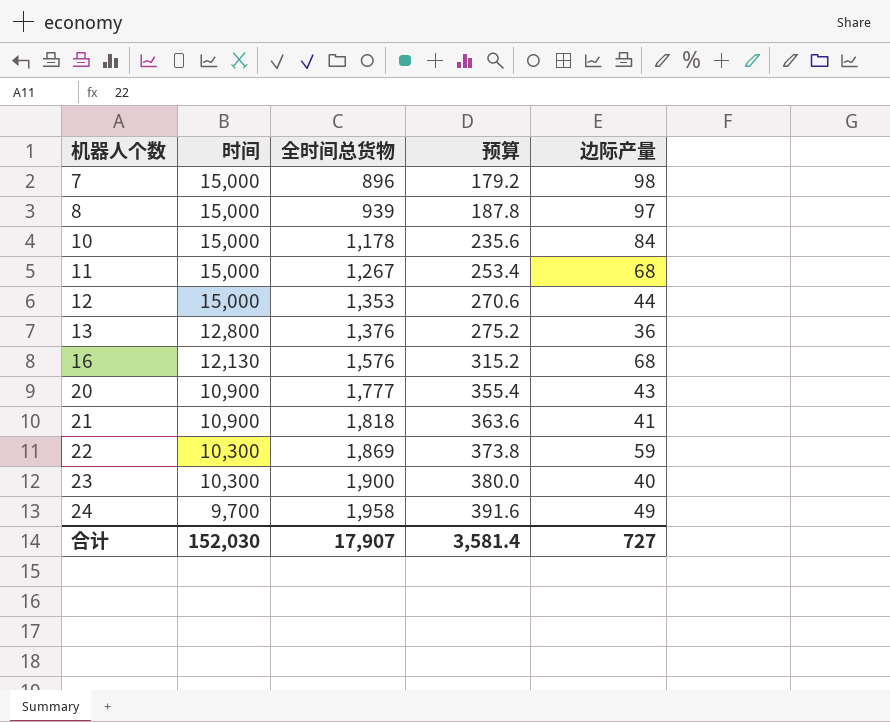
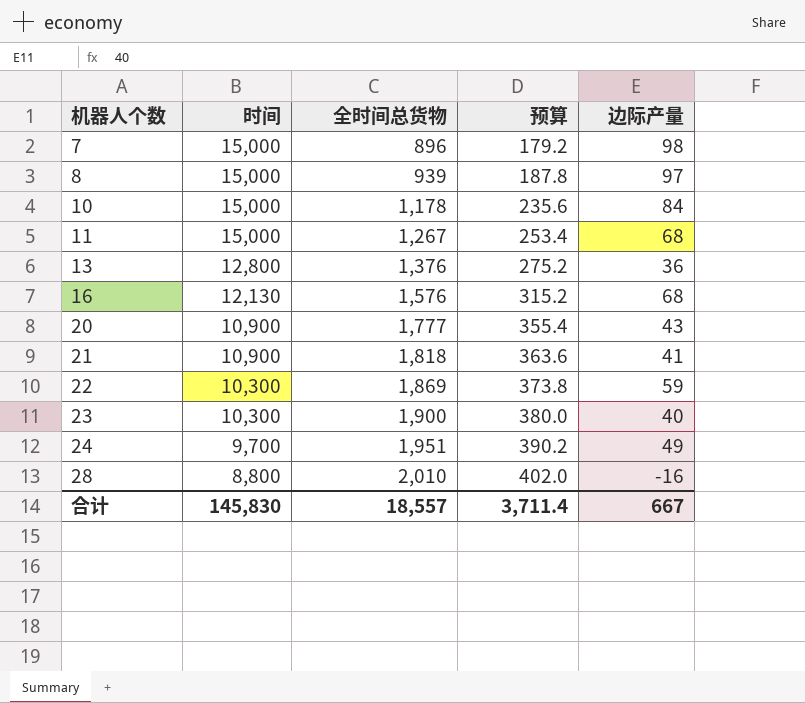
row 12: 15,000 | 1,353 | 270.6 | 44 -> none
24 | 全时间总货物: 1,958 -> 1,951
24 | 预算: 391.6 -> 390.2
row 28: none -> 8,800 | 2,010 | 402.0 | -16
合计 | 时间: 152,030 -> 145,830
合计 | 全时间总货物: 17,907 -> 18,557
合计 | 预算: 3,581.4 -> 3,711.4
合计 | 边际产量: 727 -> 667

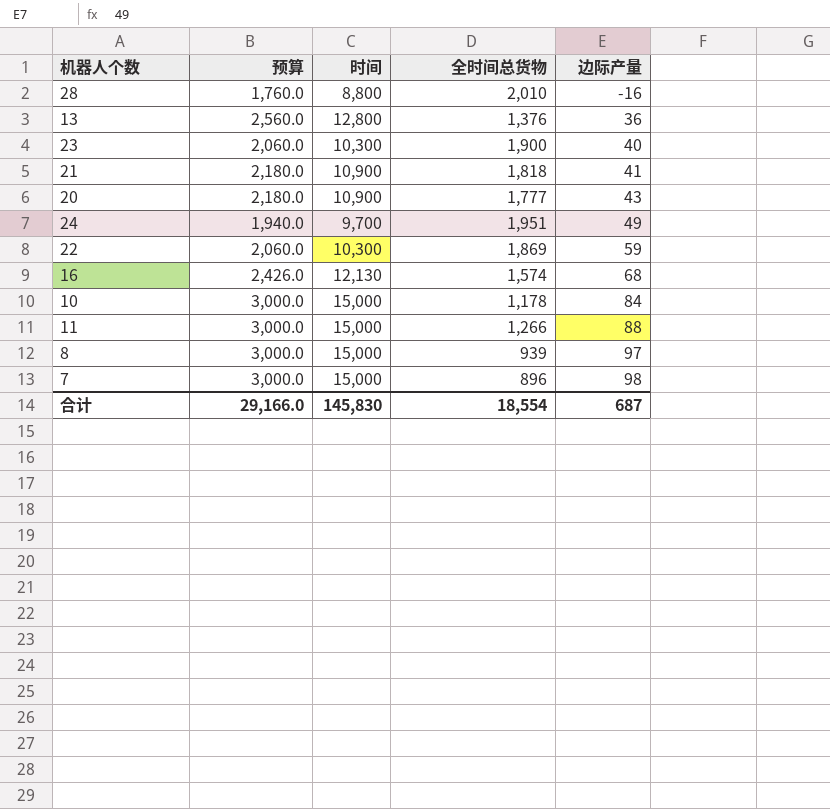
row order: 机器人个数 ascending -> 边际产量 ascending
column 预算 | formula: [全时间总货物] * 0.2 -> [时间] * 0.2
column 预算 | position: 4 -> 2
16 | 全时间总货物: 1,576 -> 1,574
11 | 全时间总货物: 1,267 -> 1,266
11 | 边际产量: 68 -> 88
合计 | 预算: 3,711.4 -> 29,166.0
合计 | 全时间总货物: 18,557 -> 18,554
合计 | 边际产量: 667 -> 687

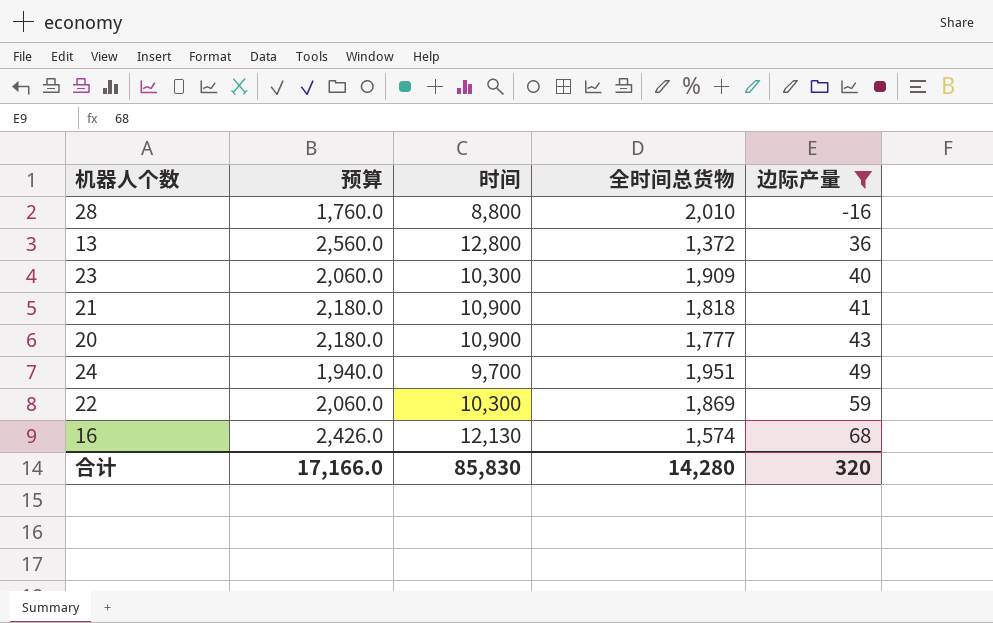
filter: none -> 边际产量 <= 68
13 | 全时间总货物: 1,376 -> 1,372
23 | 全时间总货物: 1,900 -> 1,909
合计 | 预算: 29,166.0 -> 17,166.0
合计 | 时间: 145,830 -> 85,830
合计 | 全时间总货物: 18,554 -> 14,280
合计 | 边际产量: 687 -> 320

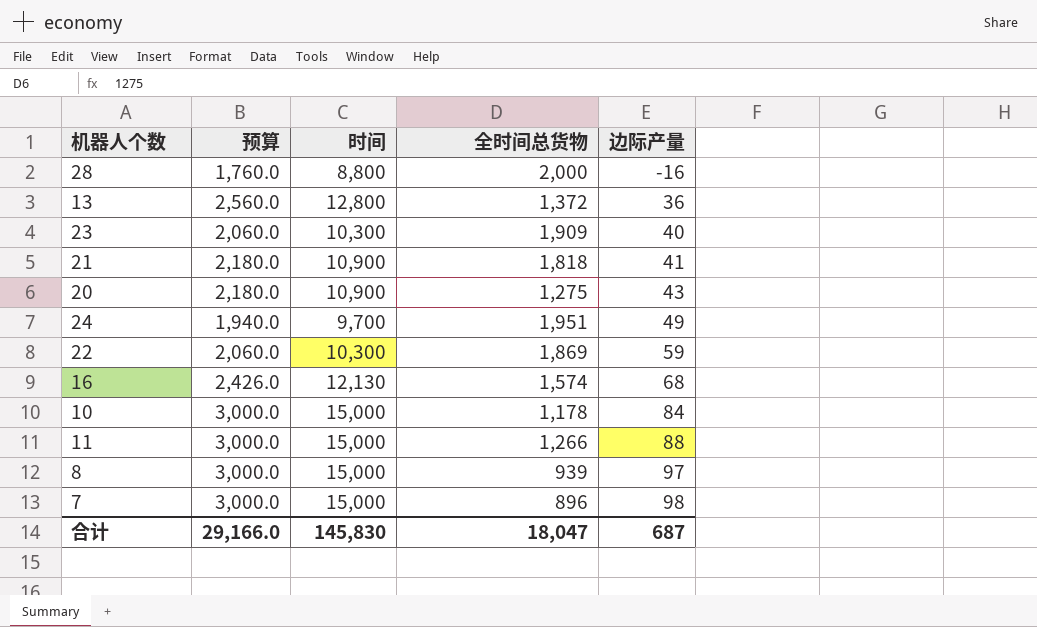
filter: 边际产量 <= 68 -> none
28 | 全时间总货物: 2,010 -> 2,000
20 | 全时间总货物: 1,777 -> 1,275
合计 | 预算: 17,166.0 -> 29,166.0
合计 | 时间: 85,830 -> 145,830
合计 | 全时间总货物: 14,280 -> 18,047
合计 | 边际产量: 320 -> 687

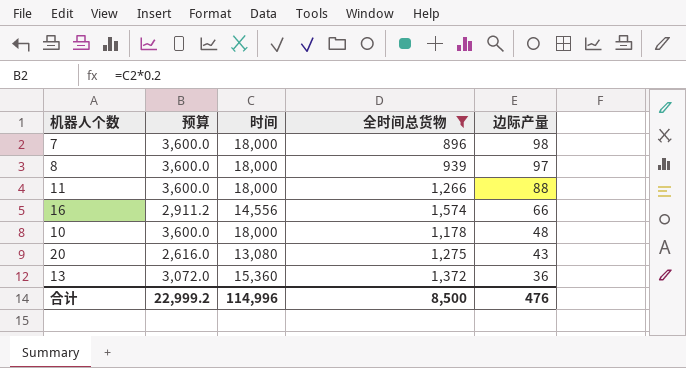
filter: none -> 全时间总货物 <= 1,574
row order: 边际产量 ascending -> 边际产量 descending
7 | 预算: 3,000.0 -> 3,600.0
7 | 时间: 15,000 -> 18,000
8 | 预算: 3,000.0 -> 3,600.0
8 | 时间: 15,000 -> 18,000
11 | 预算: 3,000.0 -> 3,600.0
11 | 时间: 15,000 -> 18,000
16 | 预算: 2,426.0 -> 2,911.2
16 | 时间: 12,130 -> 14,556
16 | 边际产量: 68 -> 66
10 | 预算: 3,000.0 -> 3,600.0
10 | 时间: 15,000 -> 18,000
10 | 边际产量: 84 -> 48
20 | 预算: 2,180.0 -> 2,616.0
20 | 时间: 10,900 -> 13,080
13 | 预算: 2,560.0 -> 3,072.0
13 | 时间: 12,800 -> 15,360
合计 | 预算: 29,166.0 -> 22,999.2
合计 | 时间: 145,830 -> 114,996
合计 | 全时间总货物: 18,047 -> 8,500
合计 | 边际产量: 687 -> 476

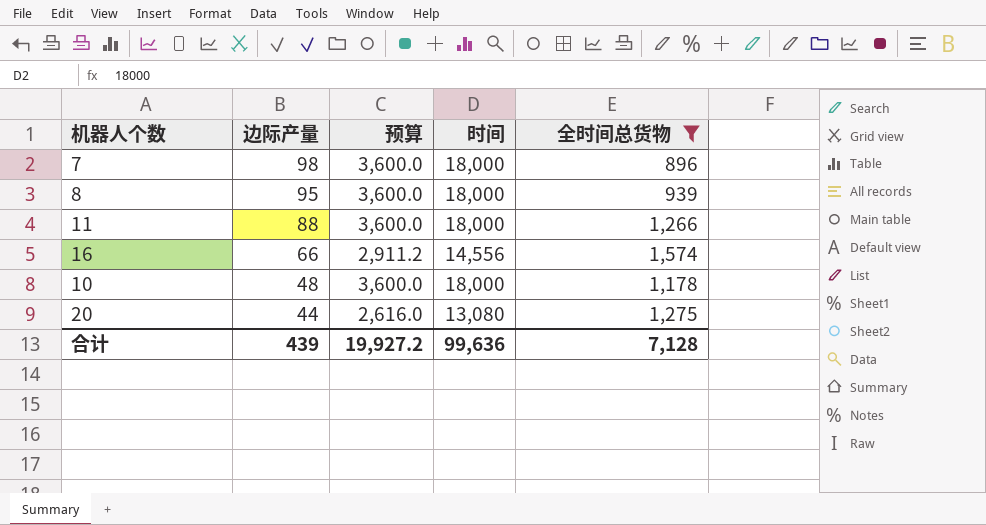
column 边际产量 | position: 5 -> 2
row 13: 3,072.0 | 15,360 | 1,372 | 36 -> none
8 | 边际产量: 97 -> 95
20 | 边际产量: 43 -> 44
合计 | 边际产量: 476 -> 439
合计 | 预算: 22,999.2 -> 19,927.2
合计 | 时间: 114,996 -> 99,636
合计 | 全时间总货物: 8,500 -> 7,128

